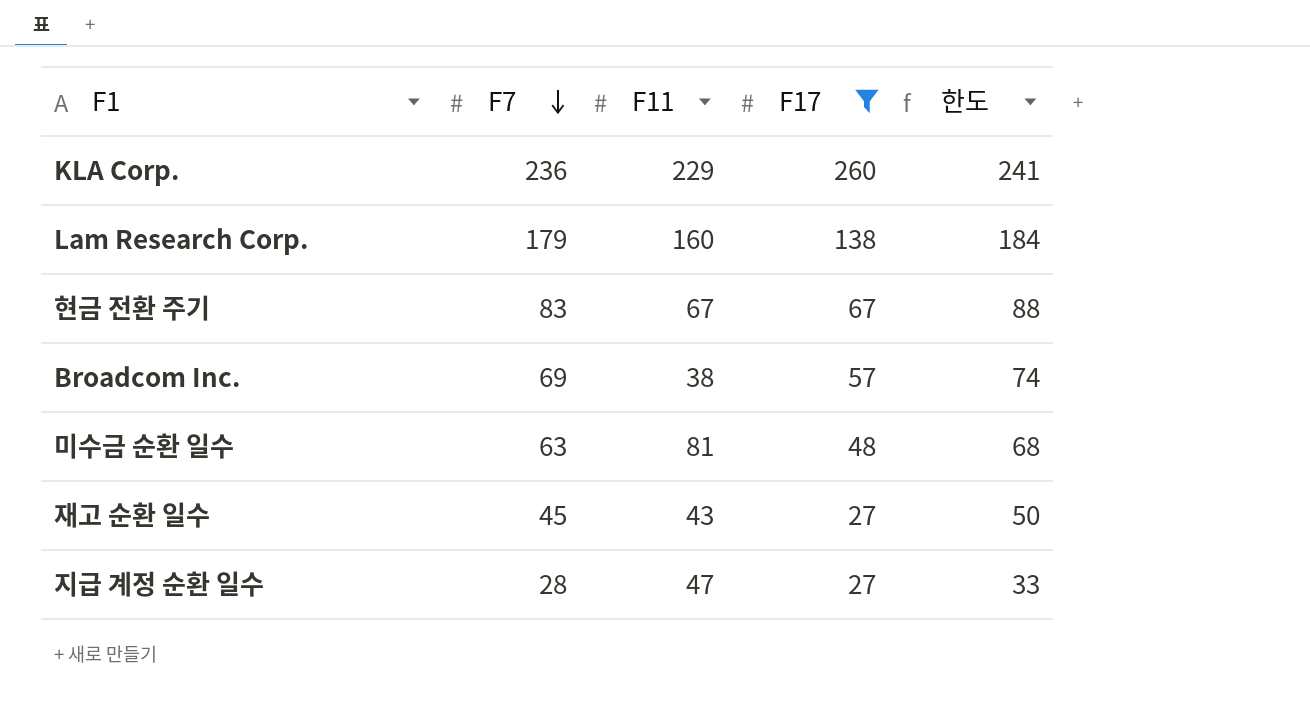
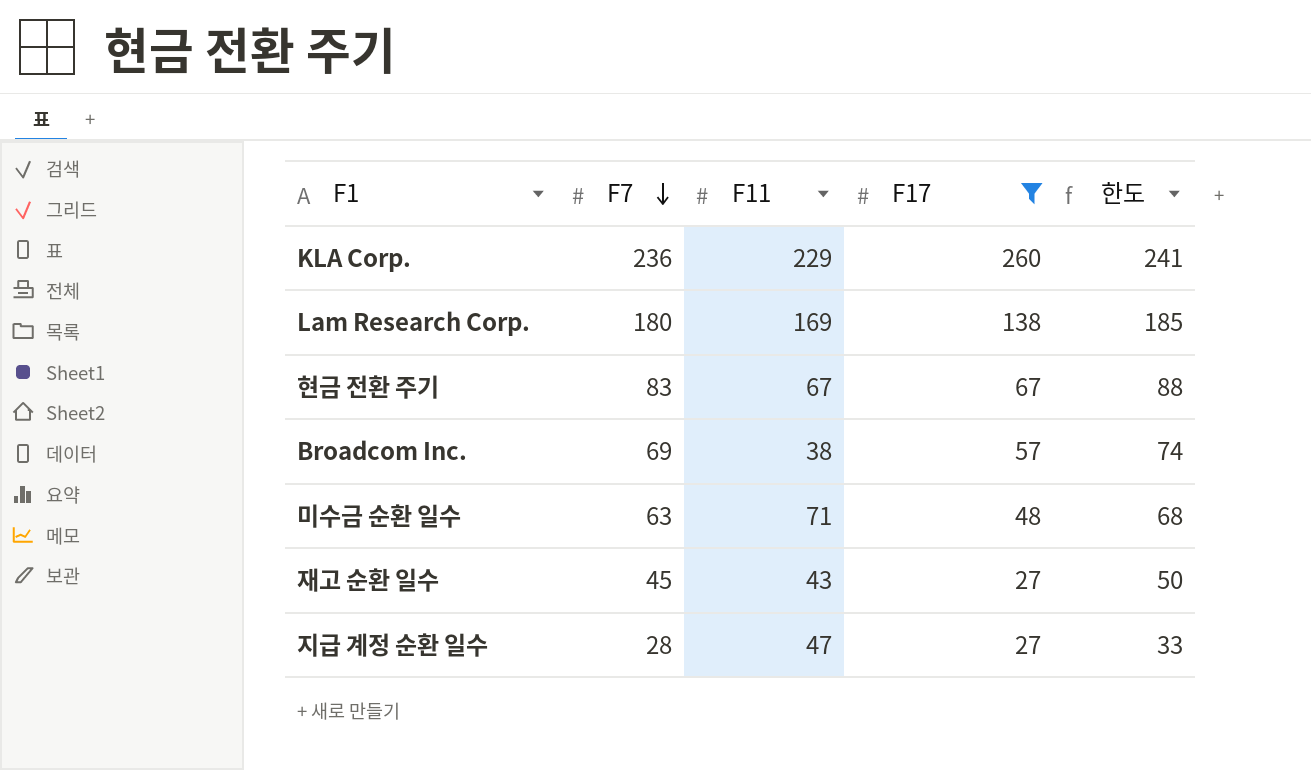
Lam Research Corp. | F7: 179 -> 180
Lam Research Corp. | F11: 160 -> 169
Lam Research Corp. | 한도: 184 -> 185
미수금 순환 일수 | F11: 81 -> 71

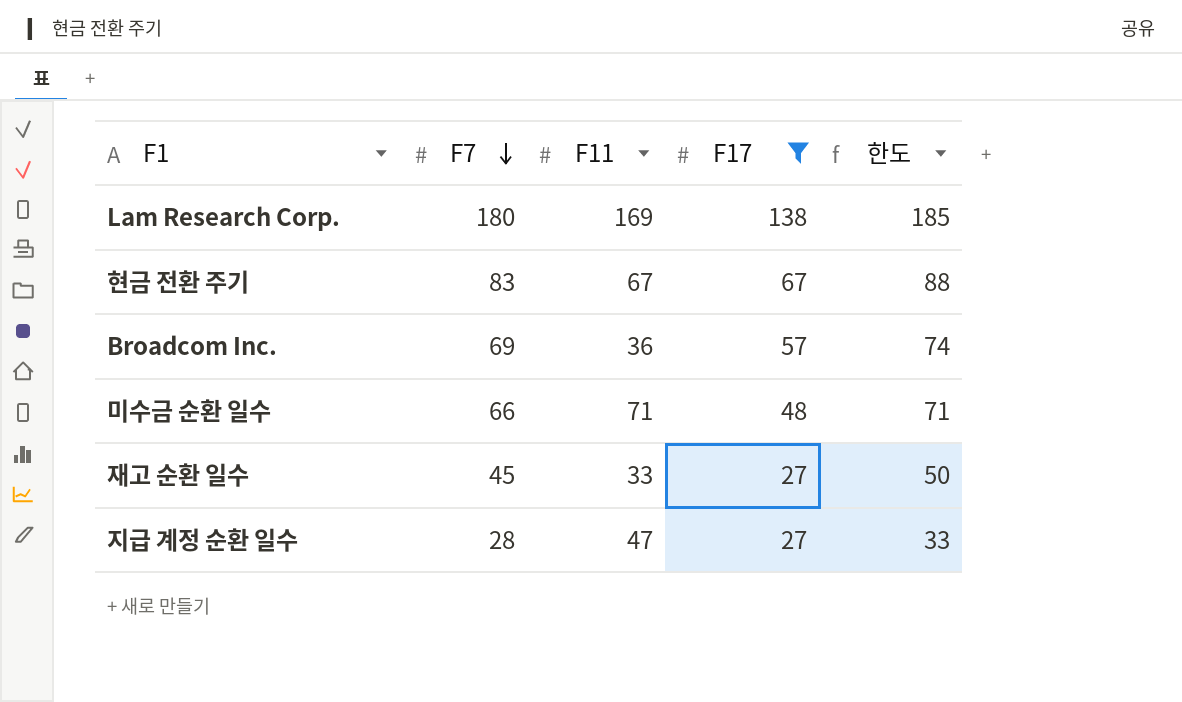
row KLA Corp.: 236 | 229 | 260 | 241 -> none
Broadcom Inc. | F11: 38 -> 36
미수금 순환 일수 | F7: 63 -> 66
미수금 순환 일수 | 한도: 68 -> 71
재고 순환 일수 | F11: 43 -> 33

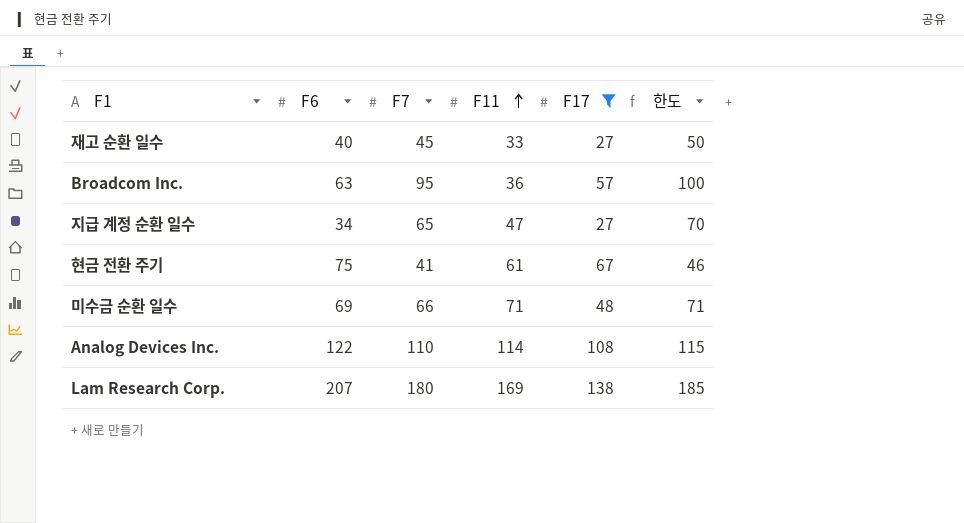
row order: F7 descending -> F11 ascending
column F6 | position: none -> 2
Broadcom Inc. | F7: 69 -> 95
Broadcom Inc. | 한도: 74 -> 100
지급 계정 순환 일수 | F7: 28 -> 65
지급 계정 순환 일수 | 한도: 33 -> 70
현금 전환 주기 | F7: 83 -> 41
현금 전환 주기 | F11: 67 -> 61
현금 전환 주기 | 한도: 88 -> 46
row Analog Devices Inc.: none -> 122 | 110 | 114 | 108 | 115

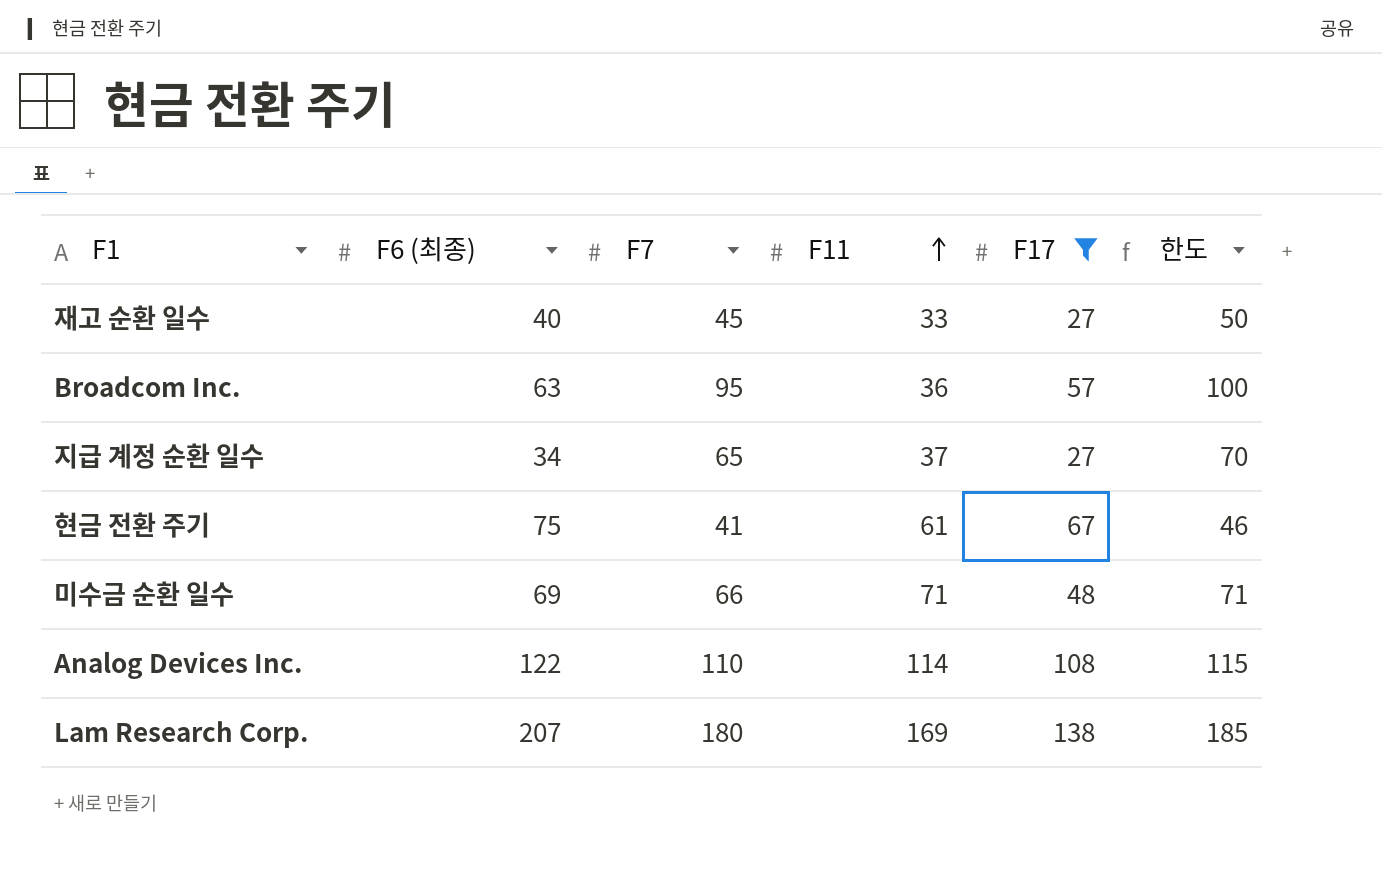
column name: F6 -> F6 (최종)
지급 계정 순환 일수 | F11: 47 -> 37

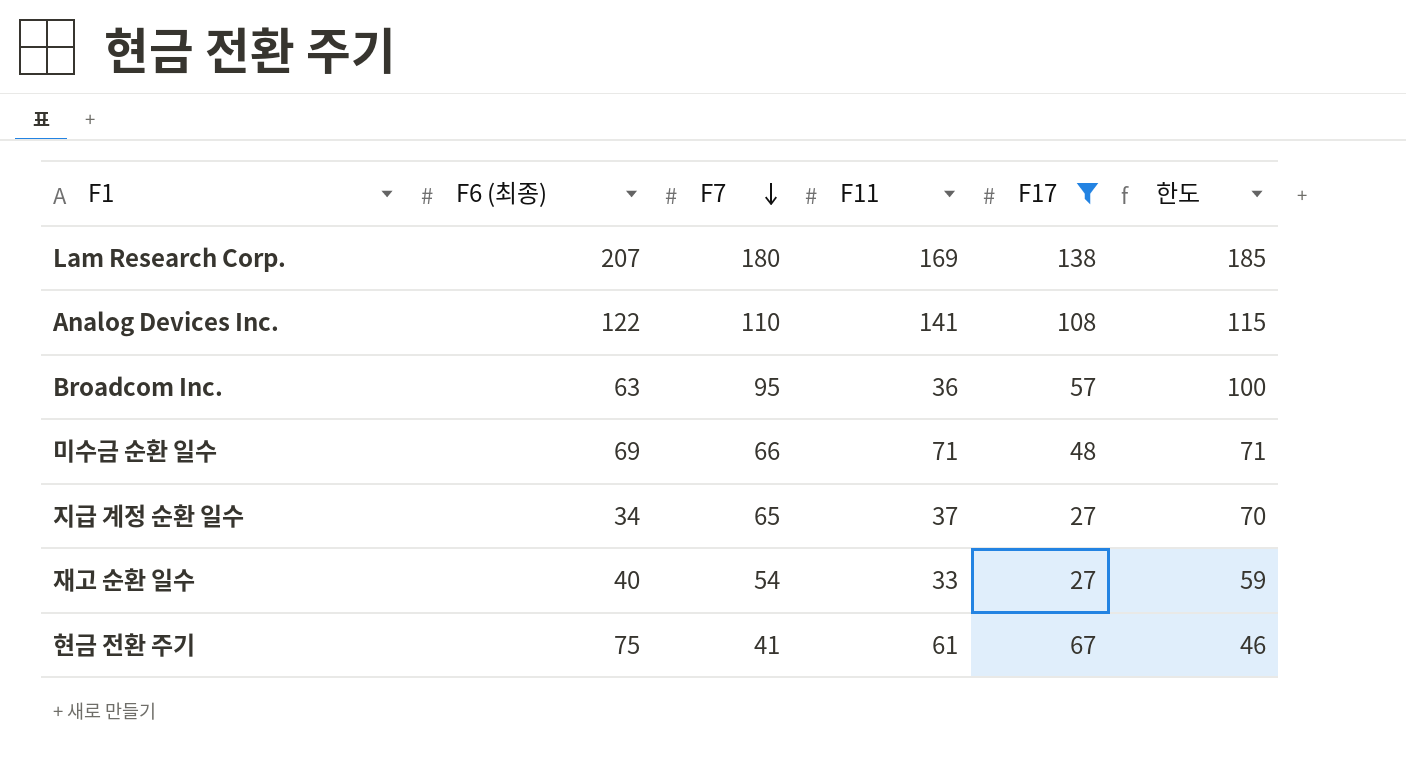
row order: F11 ascending -> F7 descending
Analog Devices Inc. | F11: 114 -> 141
재고 순환 일수 | F7: 45 -> 54
재고 순환 일수 | 한도: 50 -> 59

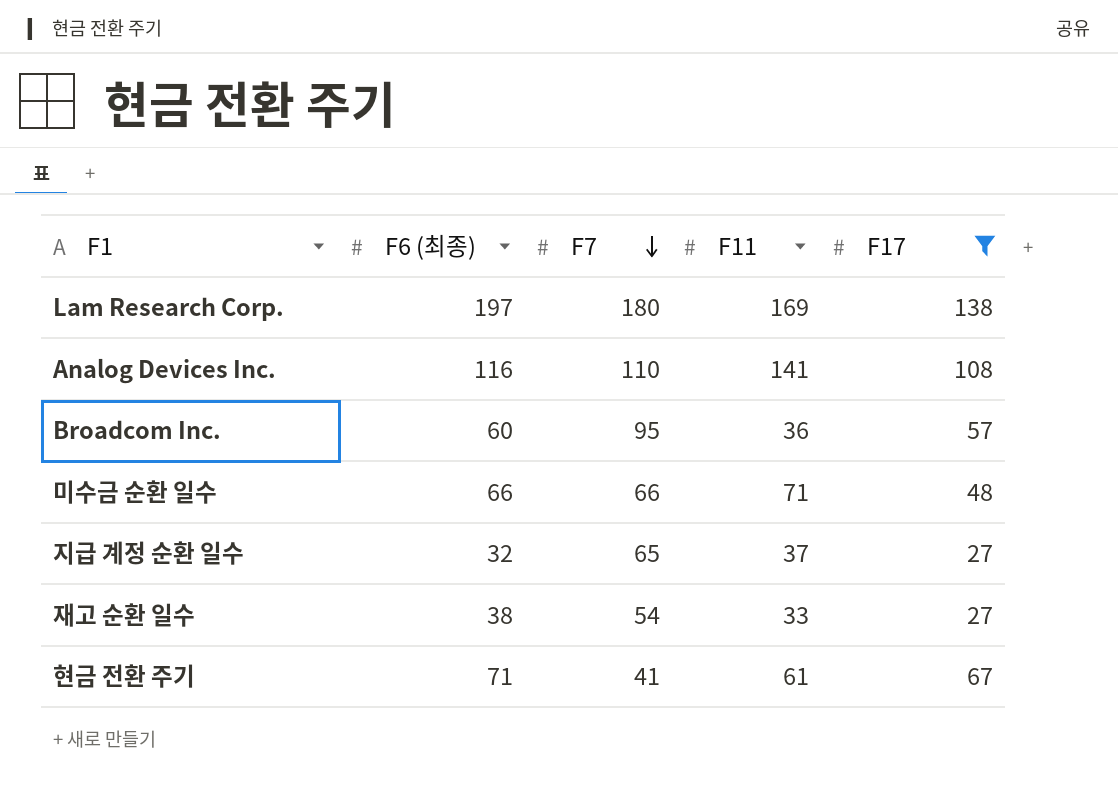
column 한도 | formula: [F7] + 5 -> none
Lam Research Corp. | F6 (최종): 207 -> 197
Analog Devices Inc. | F6 (최종): 122 -> 116
Broadcom Inc. | F6 (최종): 63 -> 60
미수금 순환 일수 | F6 (최종): 69 -> 66
지급 계정 순환 일수 | F6 (최종): 34 -> 32
재고 순환 일수 | F6 (최종): 40 -> 38
현금 전환 주기 | F6 (최종): 75 -> 71

